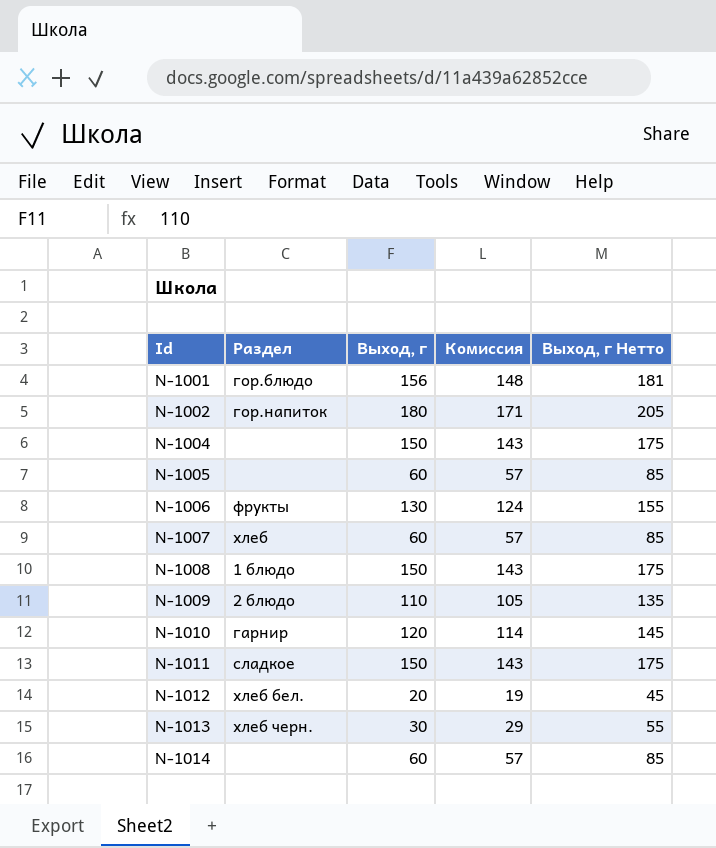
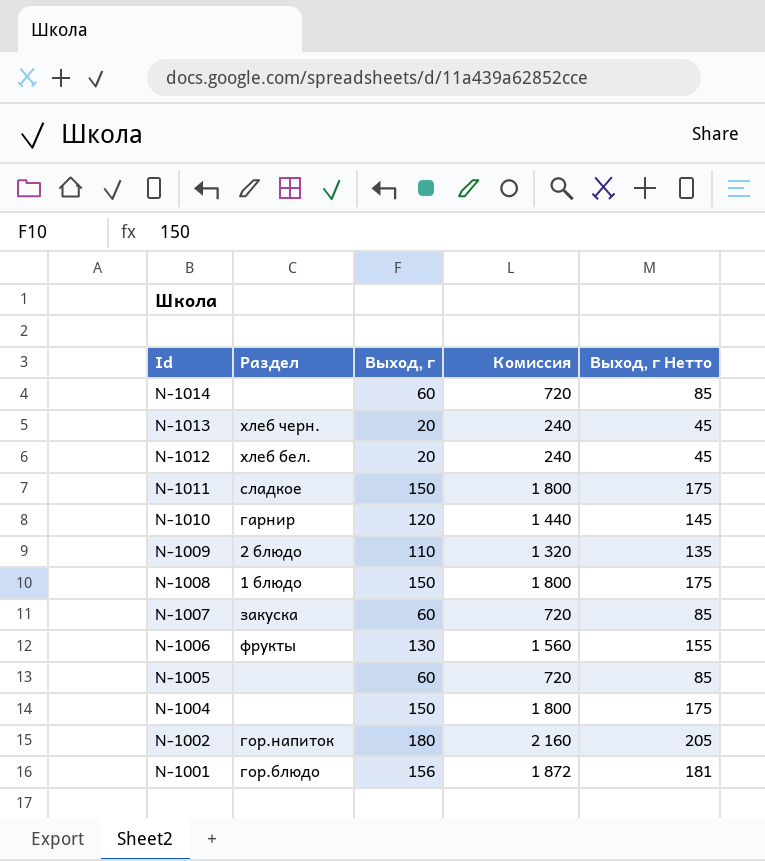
row order: Id ascending -> Id descending
column Комиссия | formula: [Выход, г] * 0,95 -> [Выход, г] * 12
N-1013 | Выход, г: 30 -> 20
N-1013 | Выход, г Нетто: 55 -> 45
N-1007 | Раздел: хлеб -> закуска

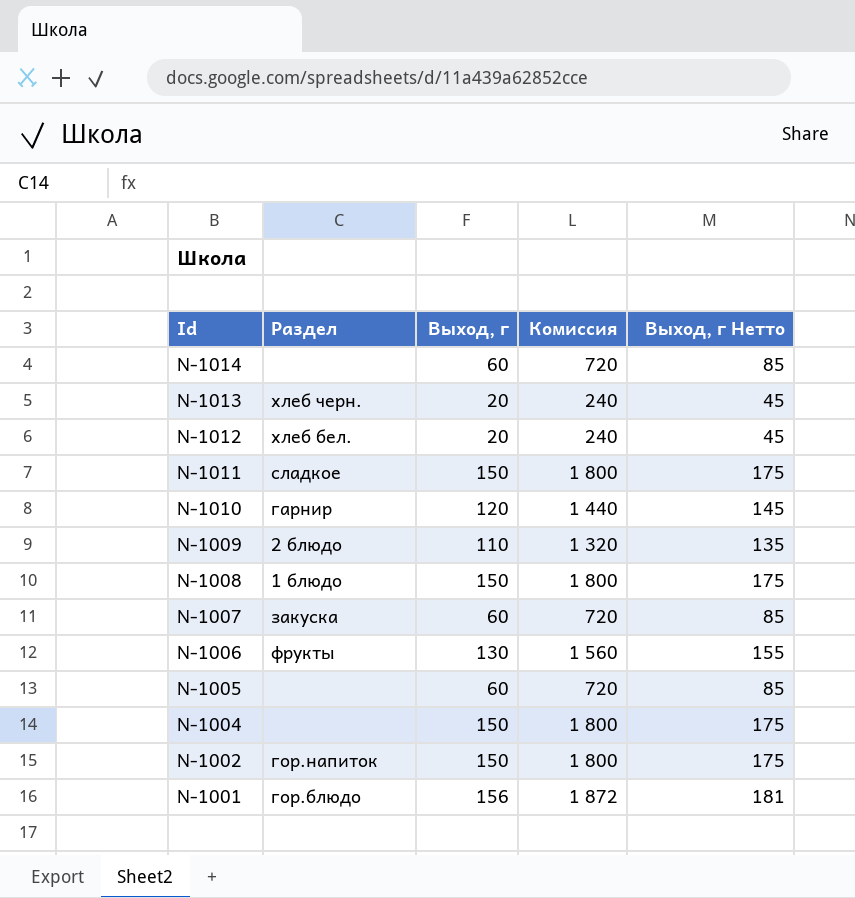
N-1002 | Выход, г: 180 -> 150
N-1002 | Комиссия: 2 160 -> 1 800
N-1002 | Выход, г Нетто: 205 -> 175

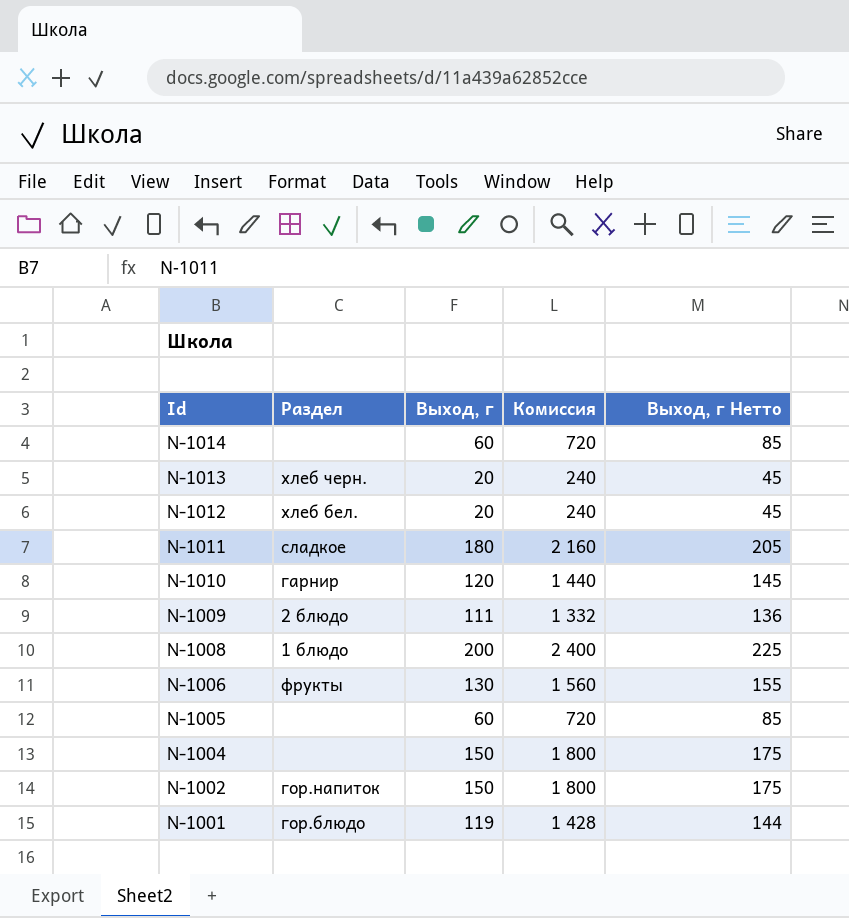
row N-1007: закуска | 60 | 720 | 85 -> none
N-1011 | Выход, г: 150 -> 180
N-1011 | Комиссия: 1 800 -> 2 160
N-1011 | Выход, г Нетто: 175 -> 205
N-1009 | Выход, г: 110 -> 111
N-1009 | Комиссия: 1 320 -> 1 332
N-1009 | Выход, г Нетто: 135 -> 136
N-1008 | Выход, г: 150 -> 200
N-1008 | Комиссия: 1 800 -> 2 400
N-1008 | Выход, г Нетто: 175 -> 225
N-1001 | Выход, г: 156 -> 119
N-1001 | Комиссия: 1 872 -> 1 428
N-1001 | Выход, г Нетто: 181 -> 144

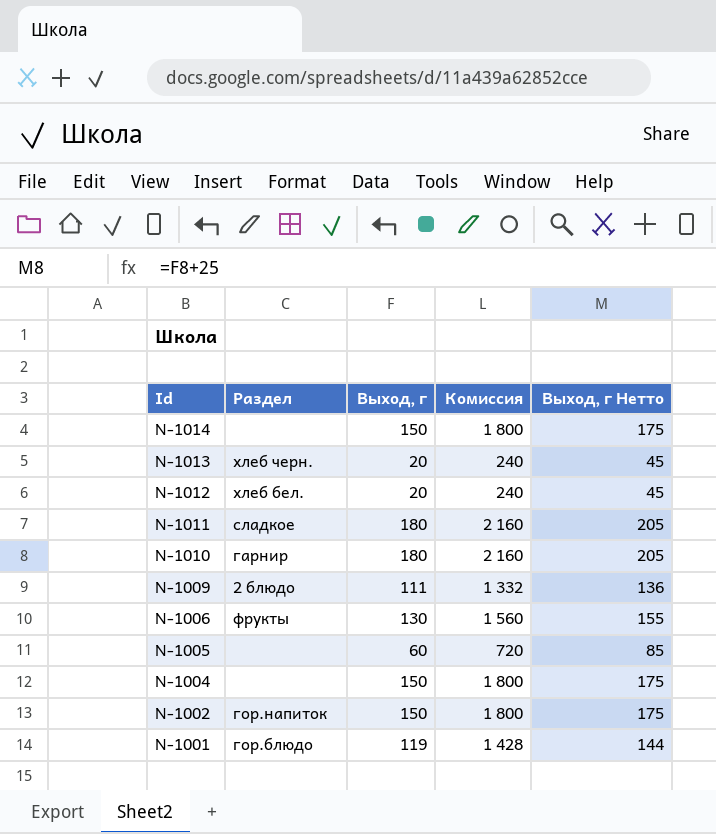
row N-1008: 1 блюдо | 200 | 2 400 | 225 -> none
N-1014 | Выход, г: 60 -> 150
N-1014 | Комиссия: 720 -> 1 800
N-1014 | Выход, г Нетто: 85 -> 175
N-1010 | Выход, г: 120 -> 180
N-1010 | Комиссия: 1 440 -> 2 160
N-1010 | Выход, г Нетто: 145 -> 205

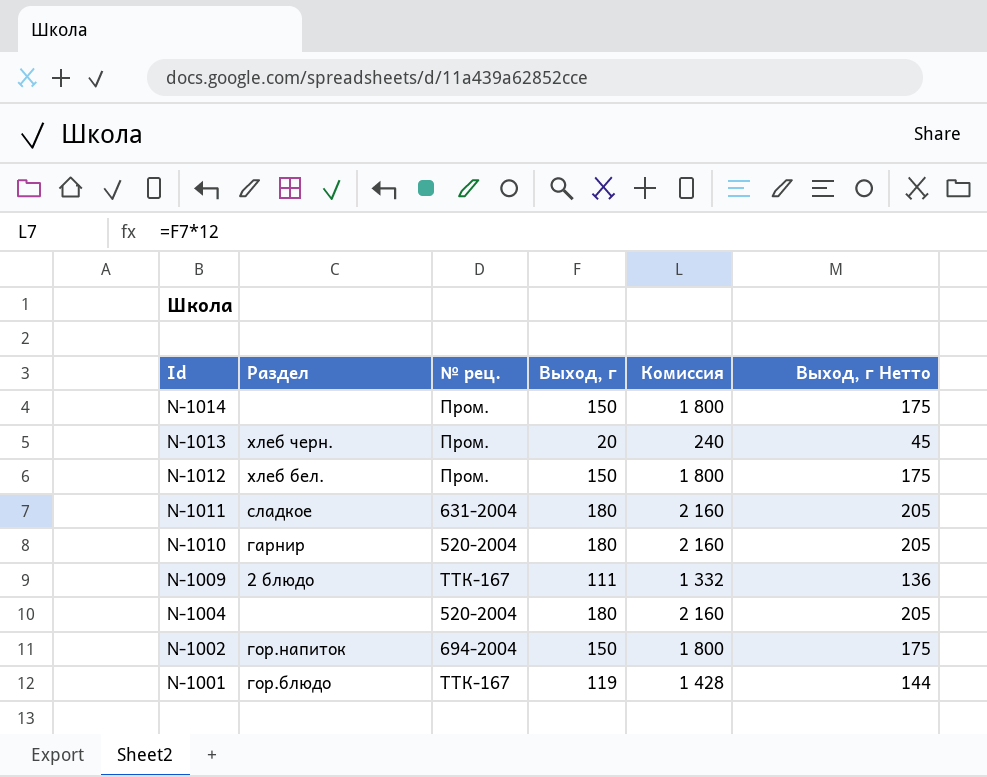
column № рец. | position: none -> 3
row N-1006: фрукты | 130 | 1 560 | 155 -> none
row N-1005: none | 60 | 720 | 85 -> none
N-1012 | Выход, г: 20 -> 150
N-1012 | Комиссия: 240 -> 1 800
N-1012 | Выход, г Нетто: 45 -> 175
N-1004 | Выход, г: 150 -> 180
N-1004 | Комиссия: 1 800 -> 2 160
N-1004 | Выход, г Нетто: 175 -> 205

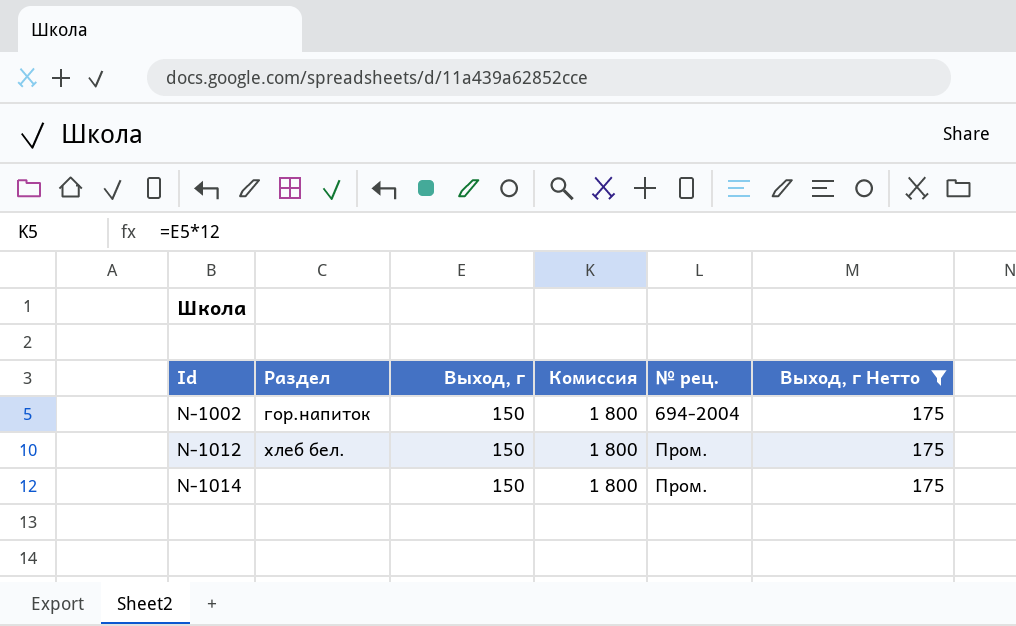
filter: none -> Выход, г Нетто = 175
row order: Id descending -> Id ascending
column № рец. | position: 3 -> 5

